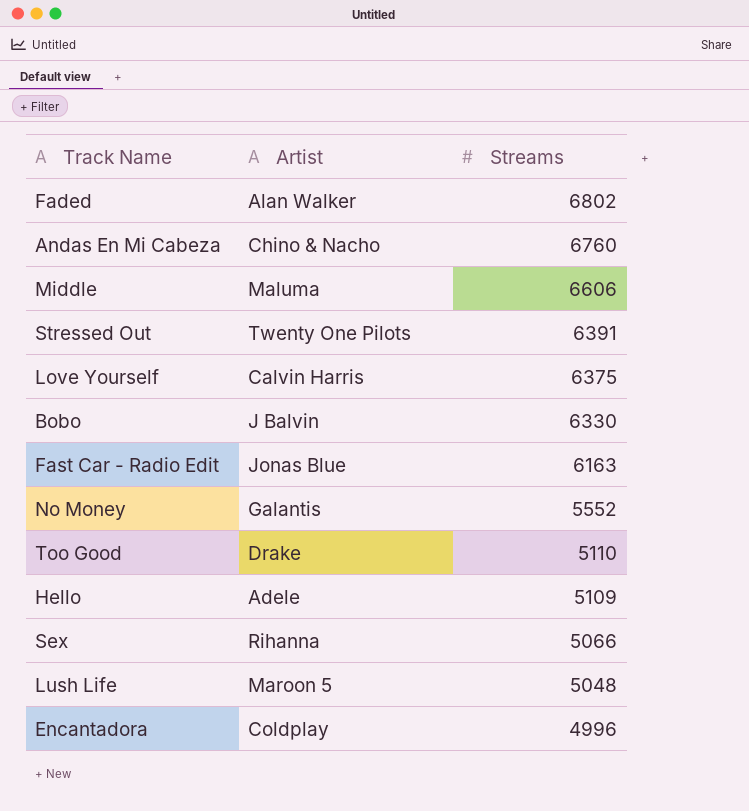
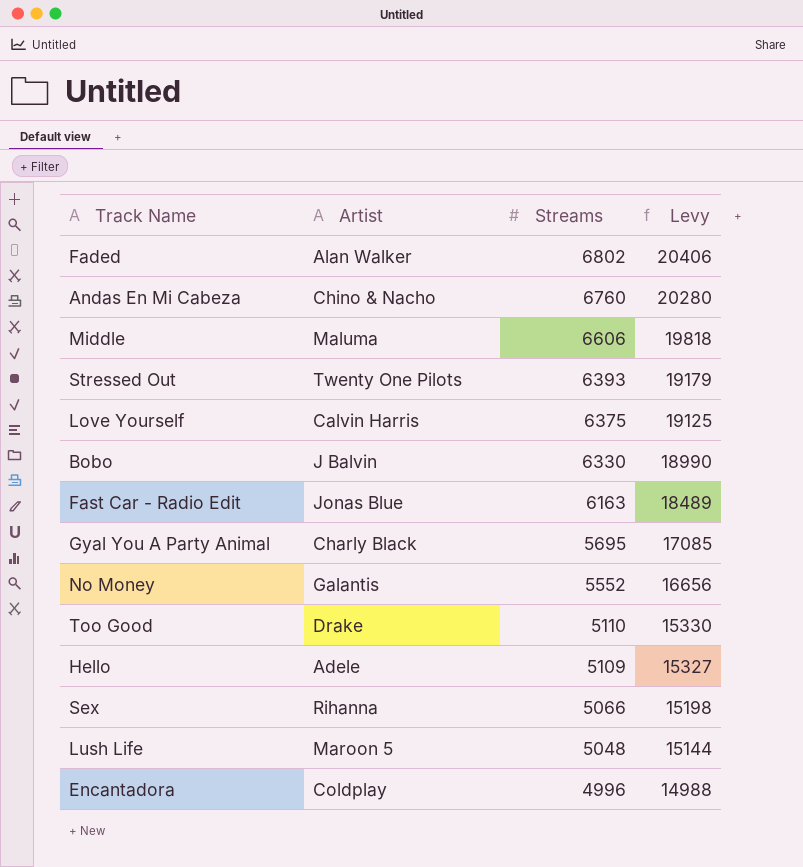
column Levy | formula: none -> [Streams] * 3
Stressed Out | Streams: 6391 -> 6393
row Gyal You A Party Animal: none -> Charly Black | 5695 | 17085

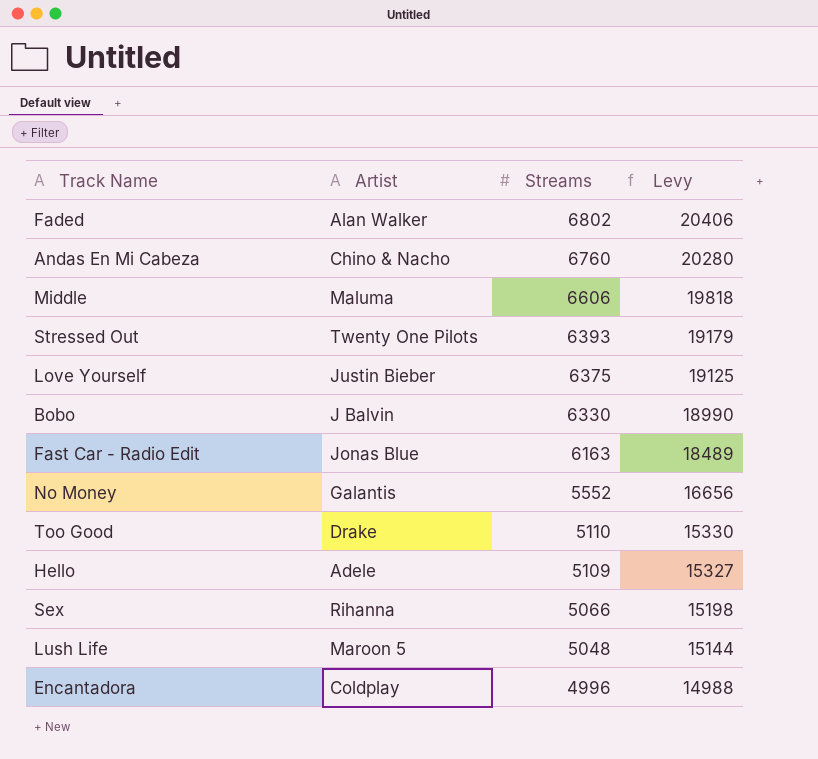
row Gyal You A Party Animal: Charly Black | 5695 | 17085 -> none
Love Yourself | Artist: Calvin Harris -> Justin Bieber

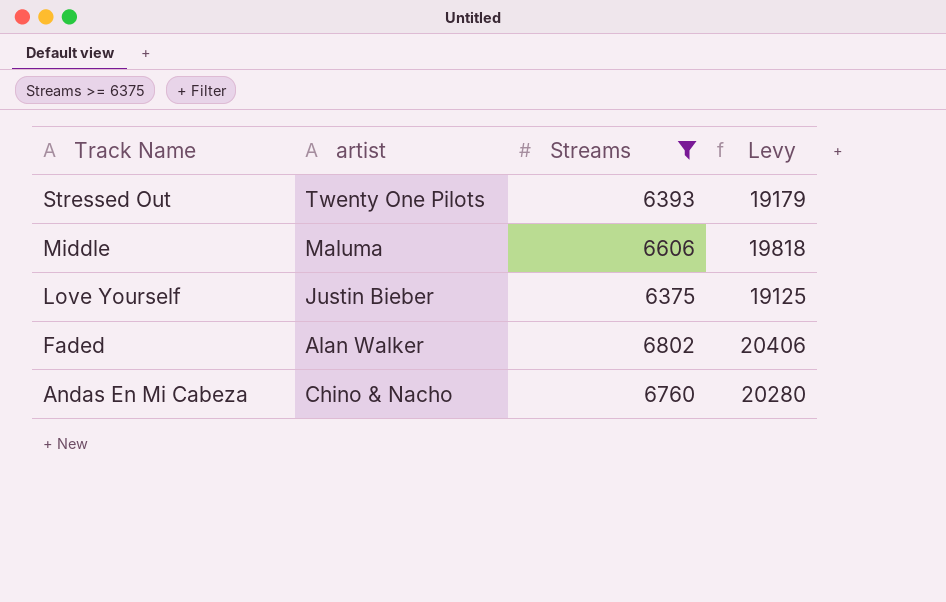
filter: none -> Streams >= 6375
row order: Streams descending -> Track Name descending
column name: Artist -> artist

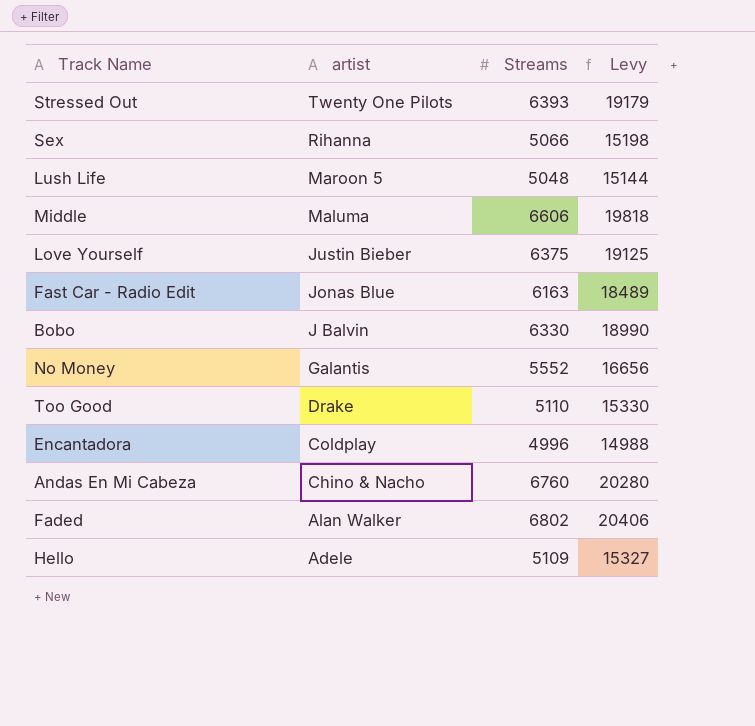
filter: Streams >= 6375 -> none
row order: Track Name descending -> artist descending

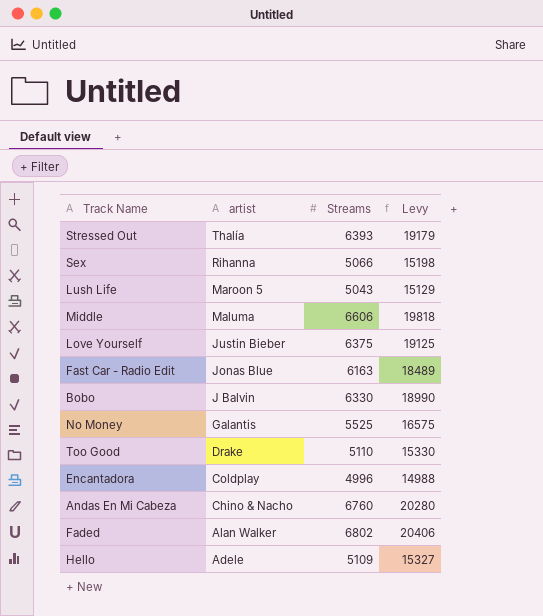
Stressed Out | artist: Twenty One Pilots -> Thalía
Lush Life | Streams: 5048 -> 5043
Lush Life | Levy: 15144 -> 15129
No Money | Streams: 5552 -> 5525
No Money | Levy: 16656 -> 16575

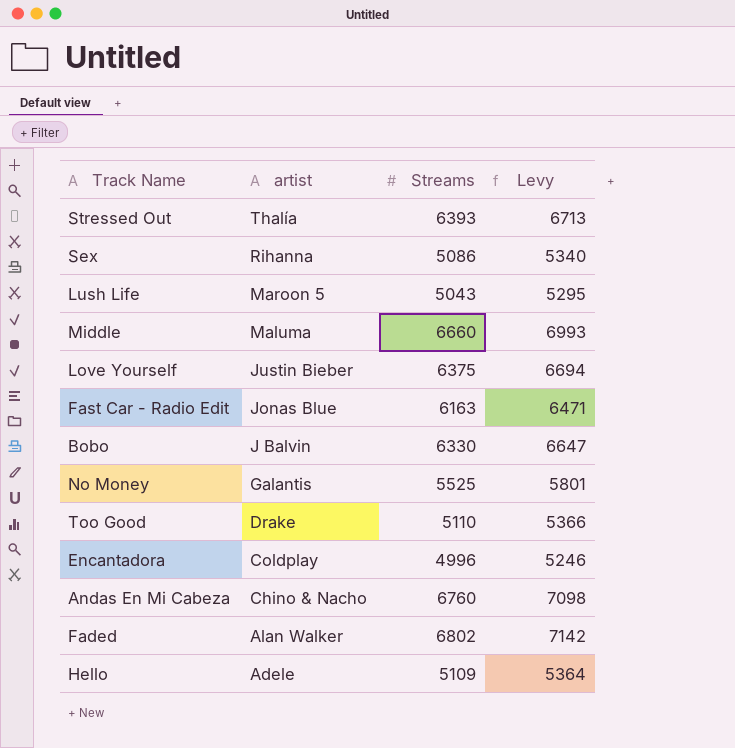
column Levy | formula: [Streams] * 3 -> [Streams] * 1.05
Sex | Streams: 5066 -> 5086
Middle | Streams: 6606 -> 6660

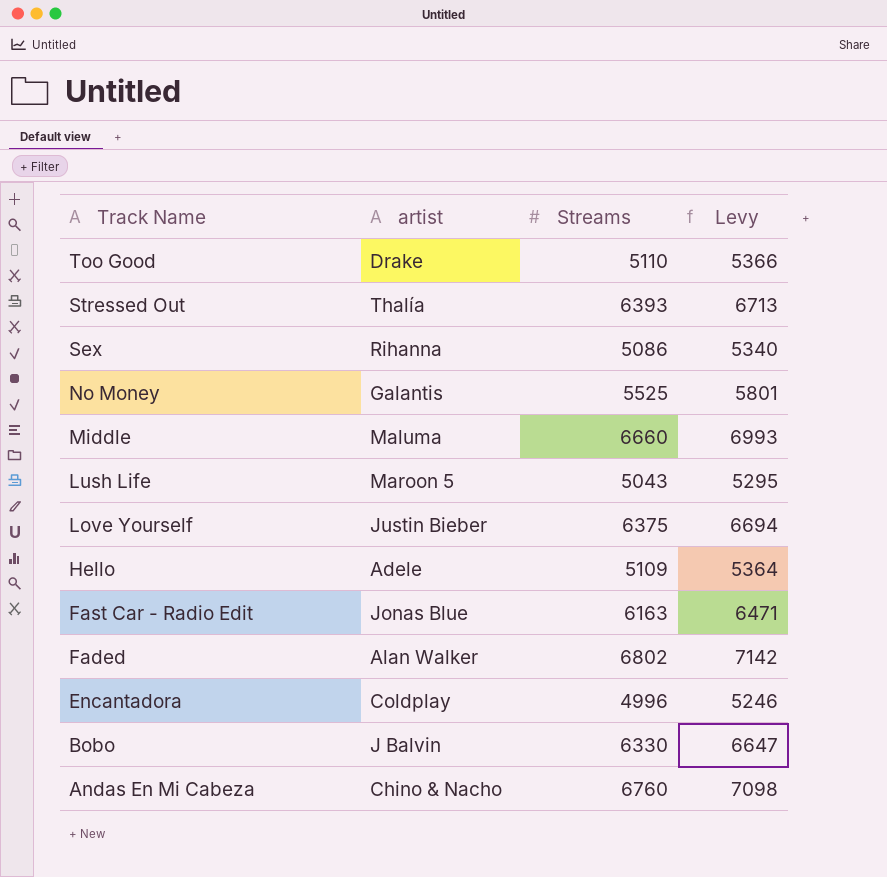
row order: artist descending -> Track Name descending

